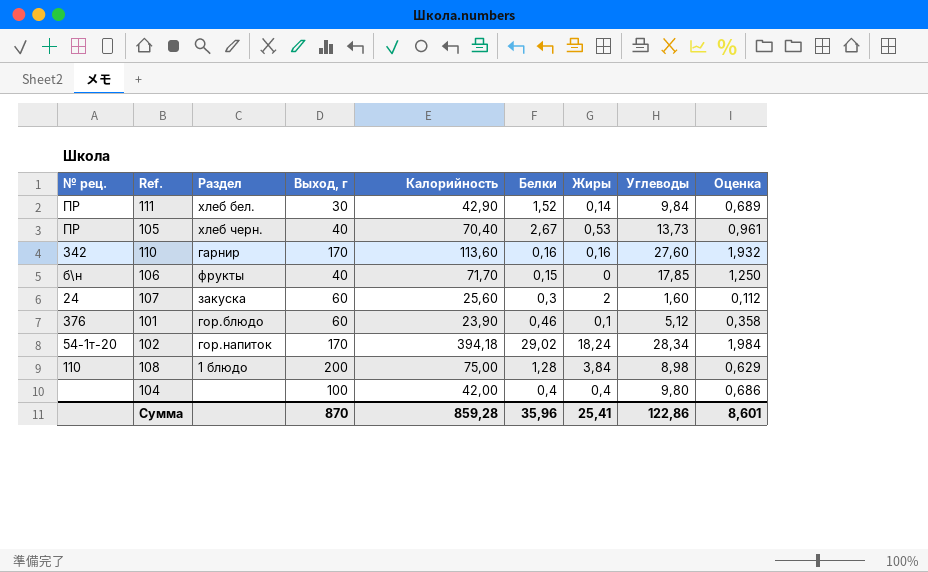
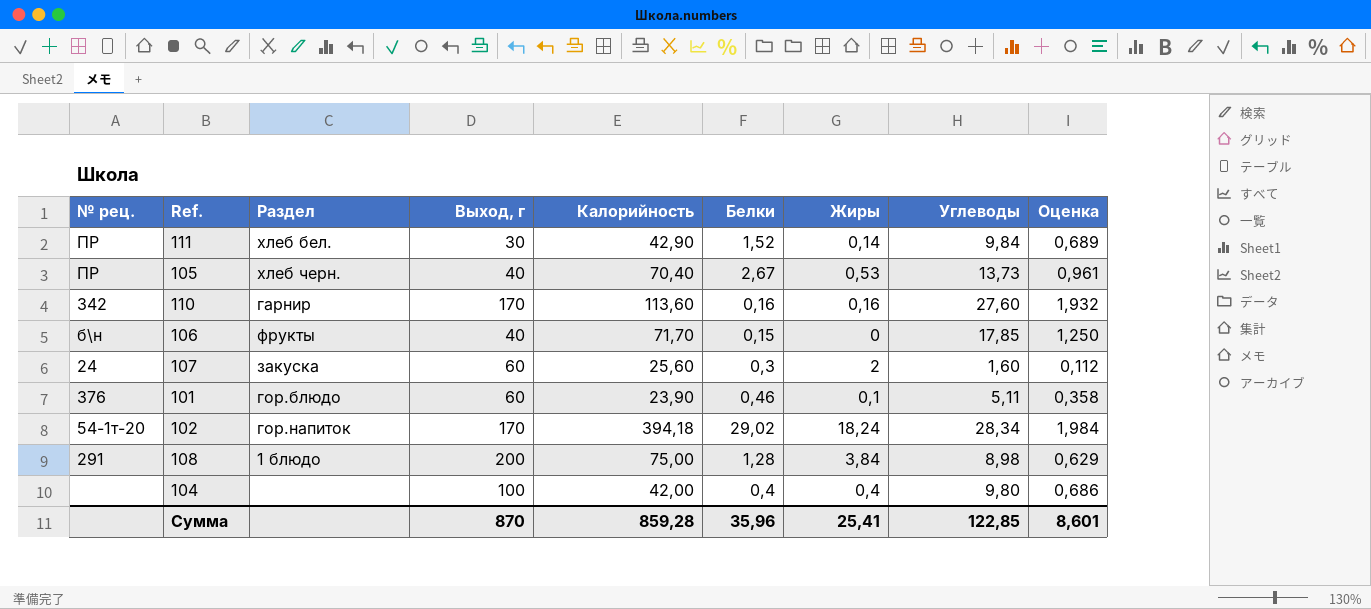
101 | Углеводы: 5,12 -> 5,11
108 | № рец.: 110 -> 291
Сумма | Углеводы: 122,86 -> 122,85

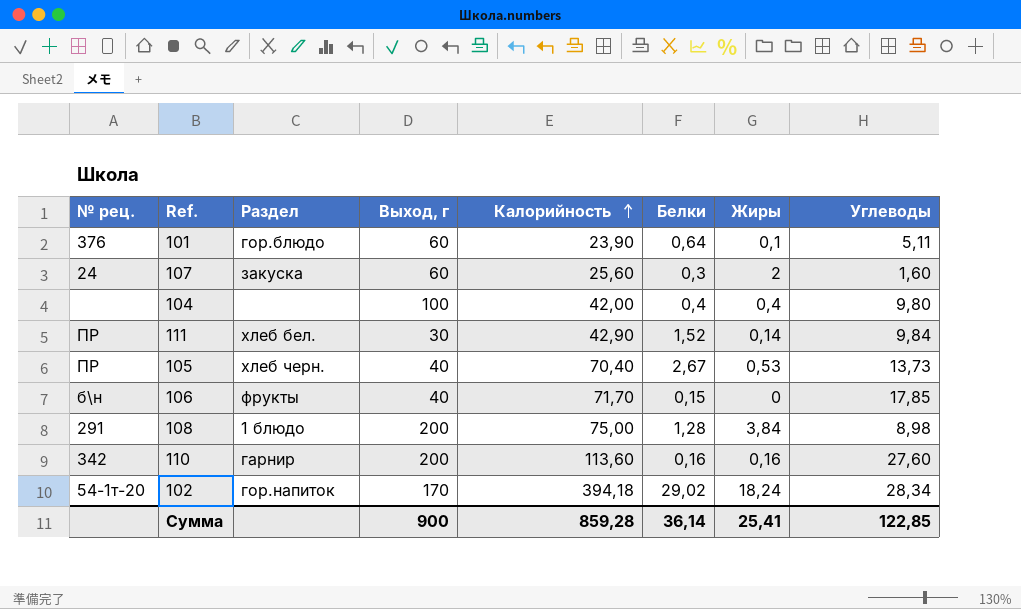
row order: none -> Калорийность ascending
column Оценка | formula: [Углеводы] * 0,07 -> none
101 | Белки: 0,46 -> 0,64
110 | Выход, г: 170 -> 200
Сумма | Выход, г: 870 -> 900
Сумма | Белки: 35,96 -> 36,14

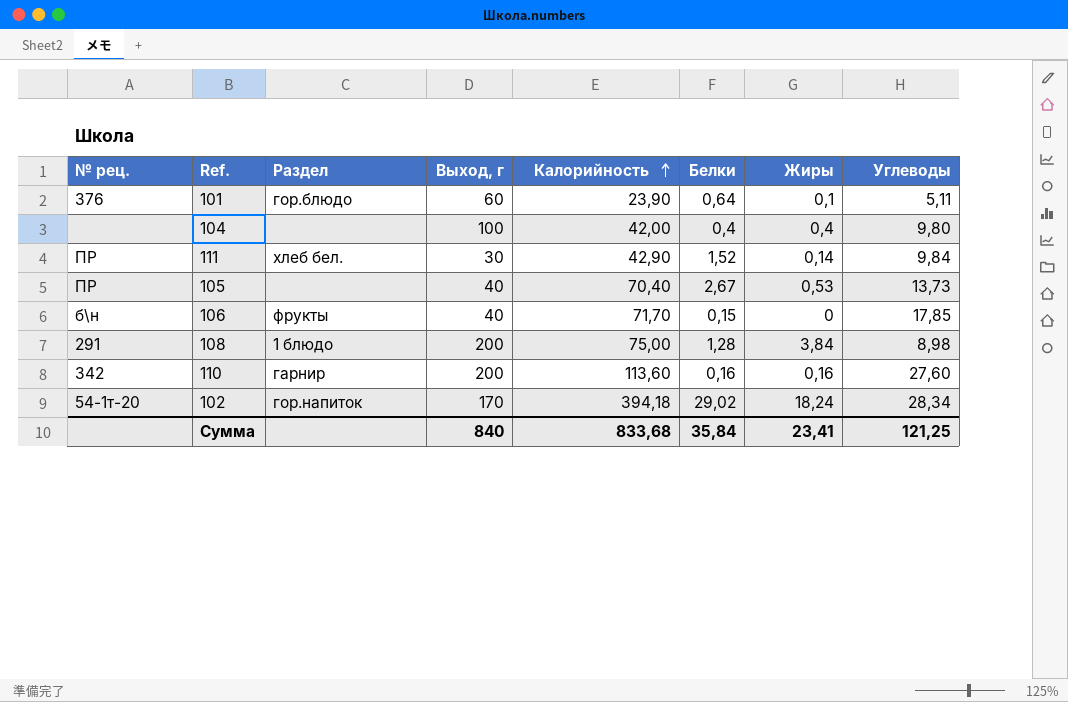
row 107: 24 | закуска | 60 | 25,60 | 0,3 | 2 | 1,60 -> none
105 | Раздел: хлеб черн. -> none
Сумма | Выход, г: 900 -> 840
Сумма | Калорийность: 859,28 -> 833,68
Сумма | Белки: 36,14 -> 35,84
Сумма | Жиры: 25,41 -> 23,41
Сумма | Углеводы: 122,85 -> 121,25

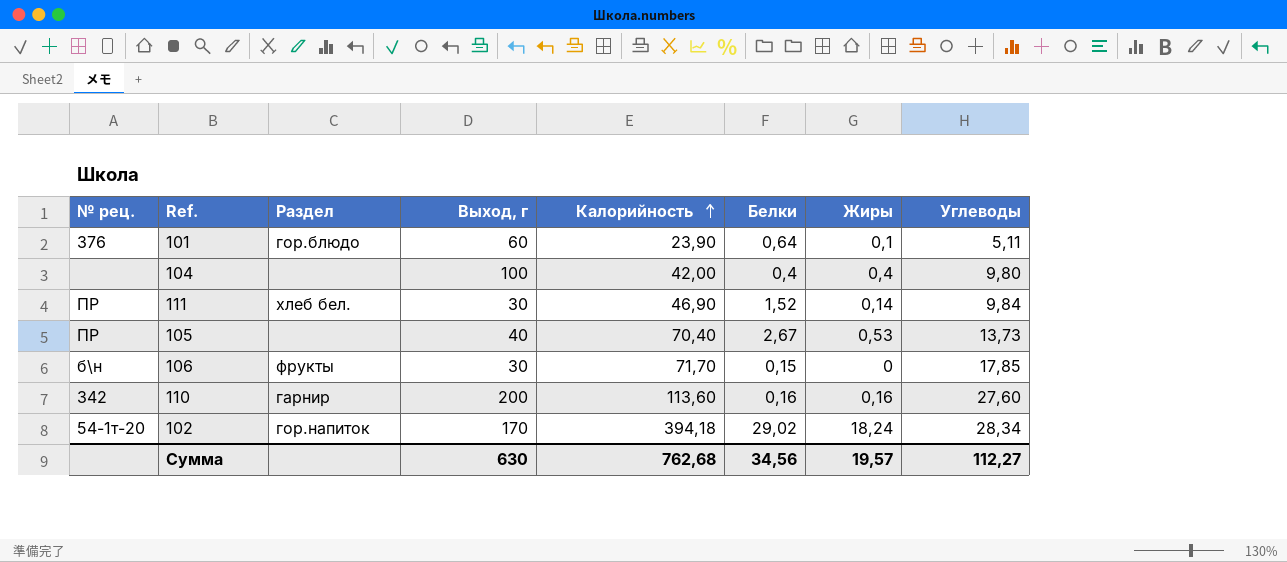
row 108: 291 | 1 блюдо | 200 | 75,00 | 1,28 | 3,84 | 8,98 -> none
111 | Калорийность: 42,90 -> 46,90
106 | Выход, г: 40 -> 30
Сумма | Выход, г: 840 -> 630
Сумма | Калорийность: 833,68 -> 762,68
Сумма | Белки: 35,84 -> 34,56
Сумма | Жиры: 23,41 -> 19,57
Сумма | Углеводы: 121,25 -> 112,27

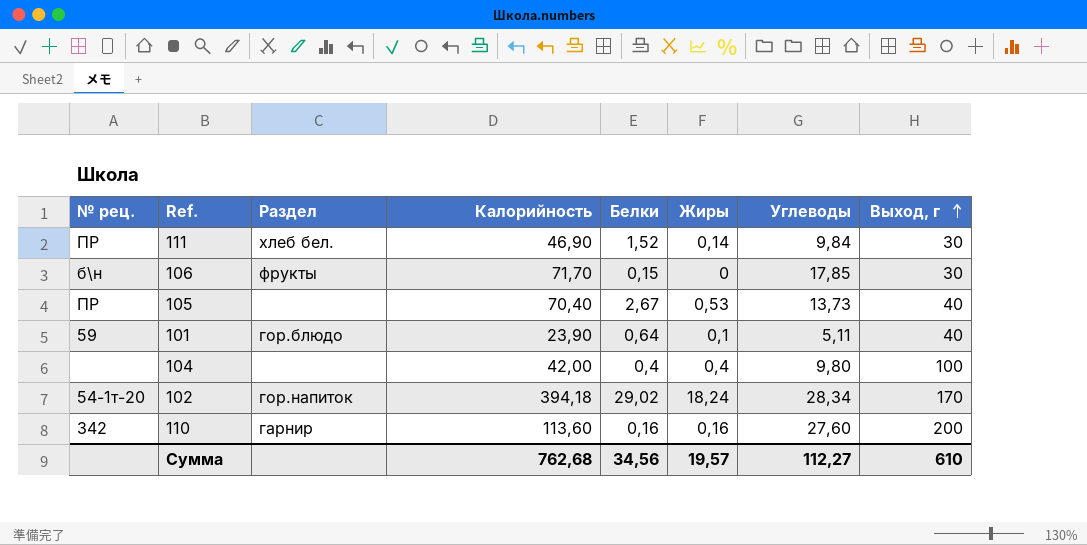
row order: Калорийность ascending -> Выход, г ascending
column Выход, г | position: 4 -> 8
101 | № рец.: 376 -> 59
101 | Выход, г: 60 -> 40
Сумма | Выход, г: 630 -> 610

